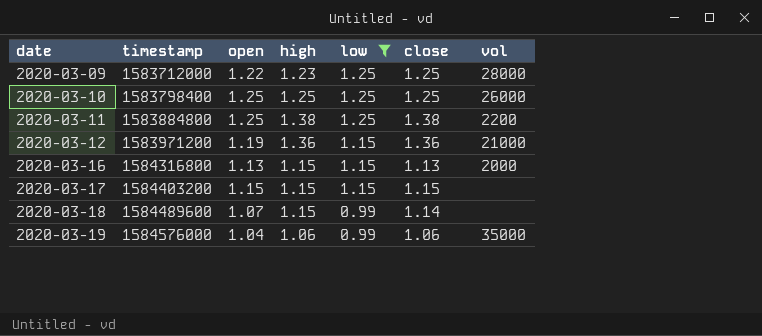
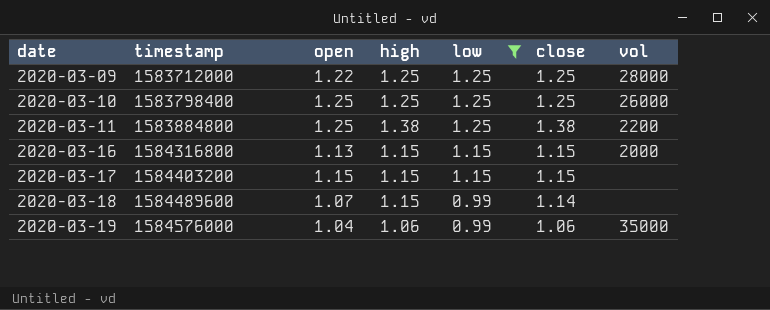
row 2020-03-12: 1583971200 | 1.19 | 1.36 | 1.15 | 1.36 | 21000 -> none
2020-03-09 | high: 1.23 -> 1.25
2020-03-16 | close: 1.13 -> 1.15

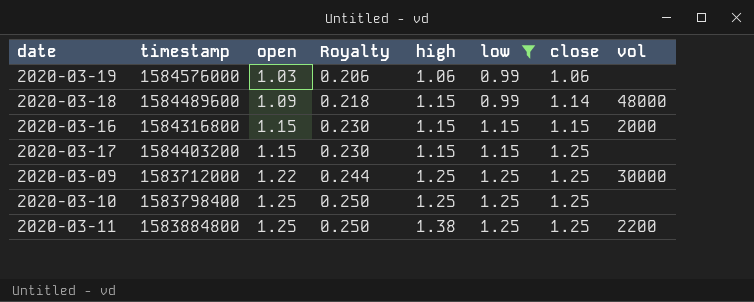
row order: date ascending -> open ascending
column Royalty | formula: none -> [open] * 0.2
2020-03-19 | open: 1.04 -> 1.03
2020-03-19 | vol: 35000 -> none
2020-03-18 | open: 1.07 -> 1.09
2020-03-18 | vol: none -> 48000
2020-03-16 | open: 1.13 -> 1.15
2020-03-17 | close: 1.15 -> 1.25
2020-03-09 | vol: 28000 -> 30000
2020-03-10 | vol: 26000 -> none
2020-03-11 | close: 1.38 -> 1.25

